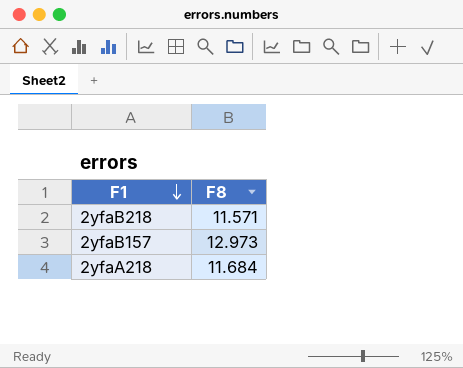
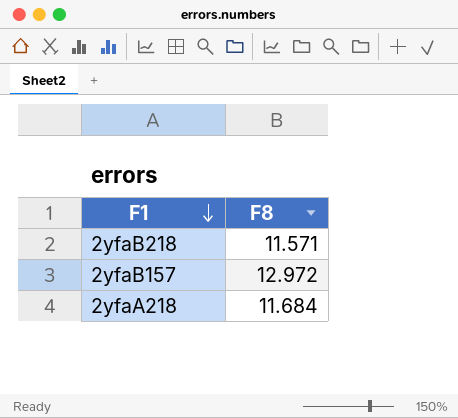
2yfaB157 | F8: 12.973 -> 12.972

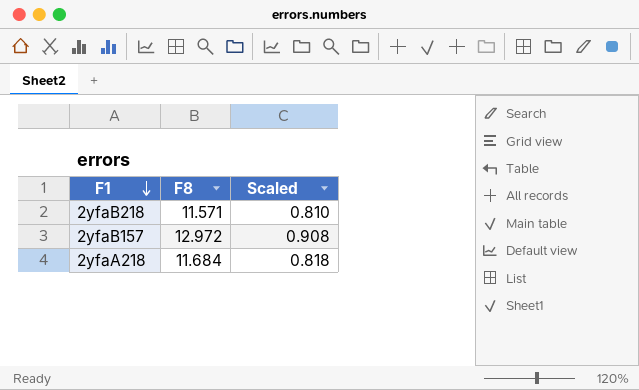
column Scaled | formula: none -> [F8] * 0.07

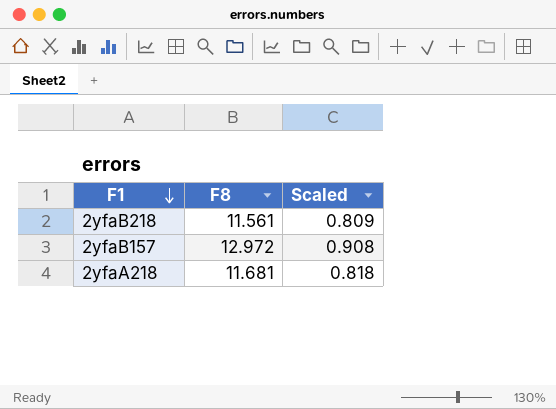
2yfaB218 | F8: 11.571 -> 11.561
2yfaB218 | Scaled: 0.810 -> 0.809
2yfaA218 | F8: 11.684 -> 11.681

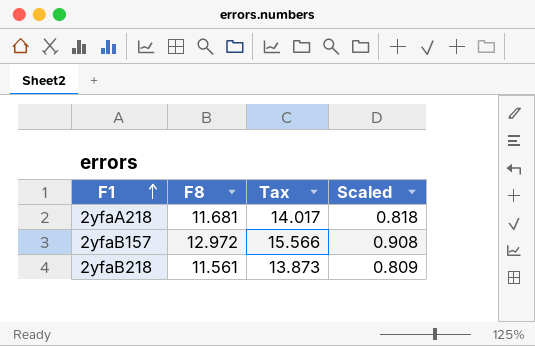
row order: F1 descending -> F1 ascending
column Tax | formula: none -> [F8] * 1.2

